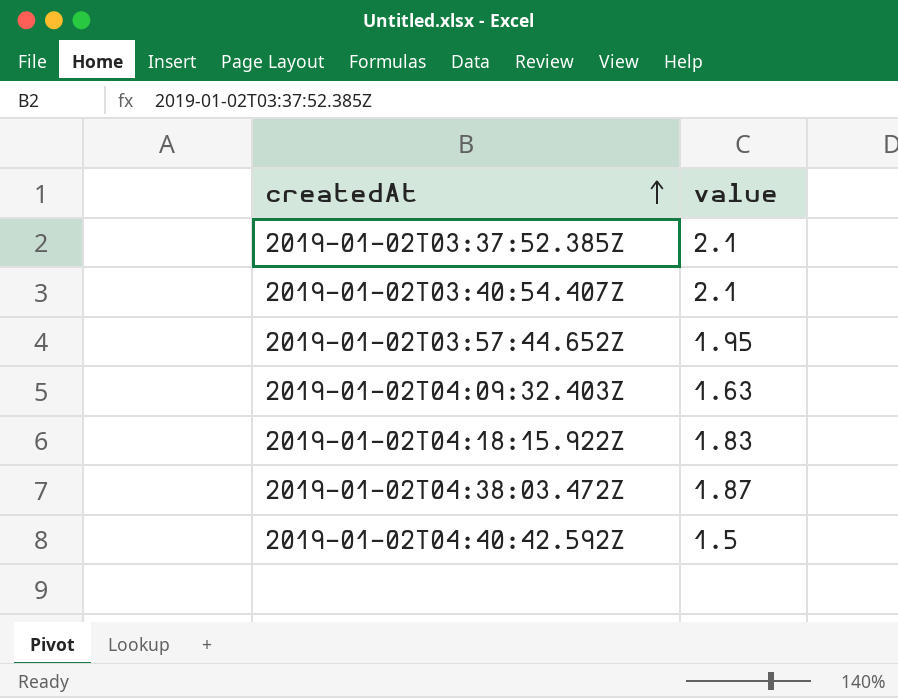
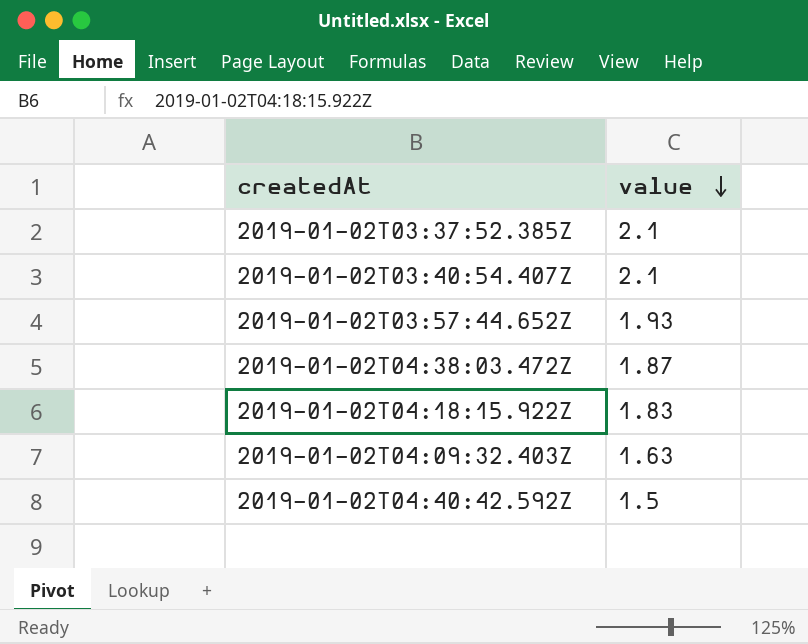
row order: createdAt ascending -> value descending
2019-01-02T03:57:44.652Z | value: 1.95 -> 1.93

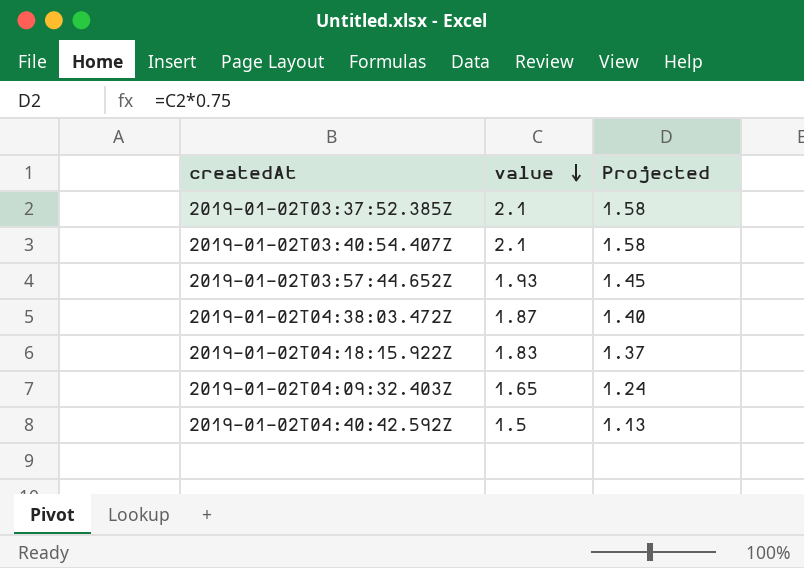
column Projected | formula: none -> [value] * 0.75
2019-01-02T04:09:32.403Z | value: 1.63 -> 1.65

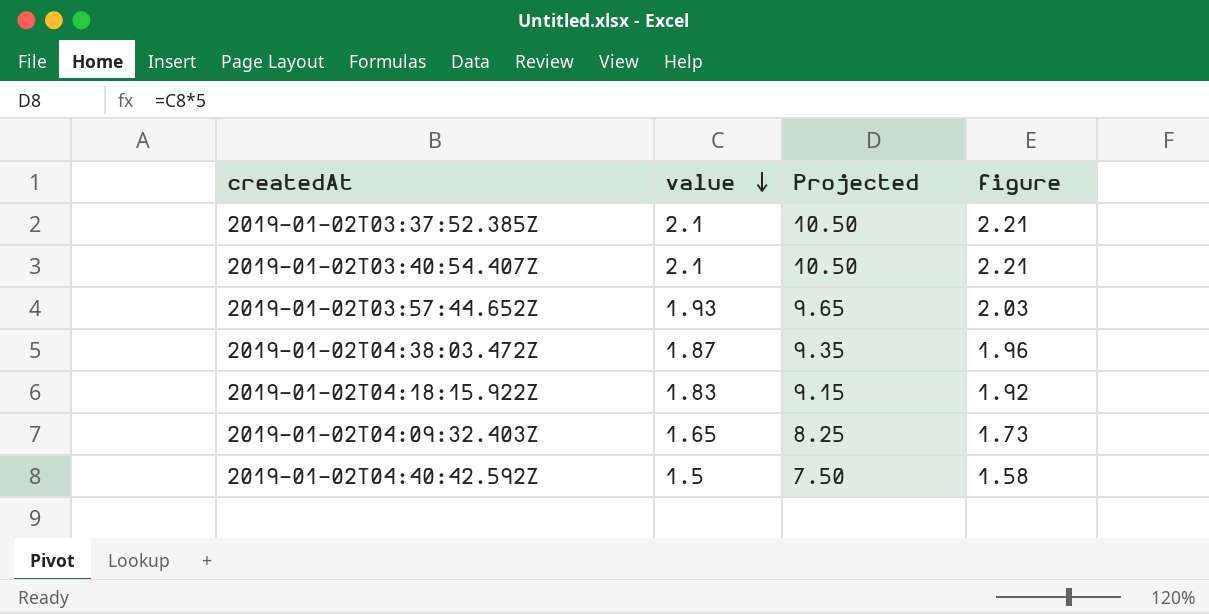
column Projected | formula: [value] * 0.75 -> [value] * 5
column figure | formula: none -> [value] * 1.05

